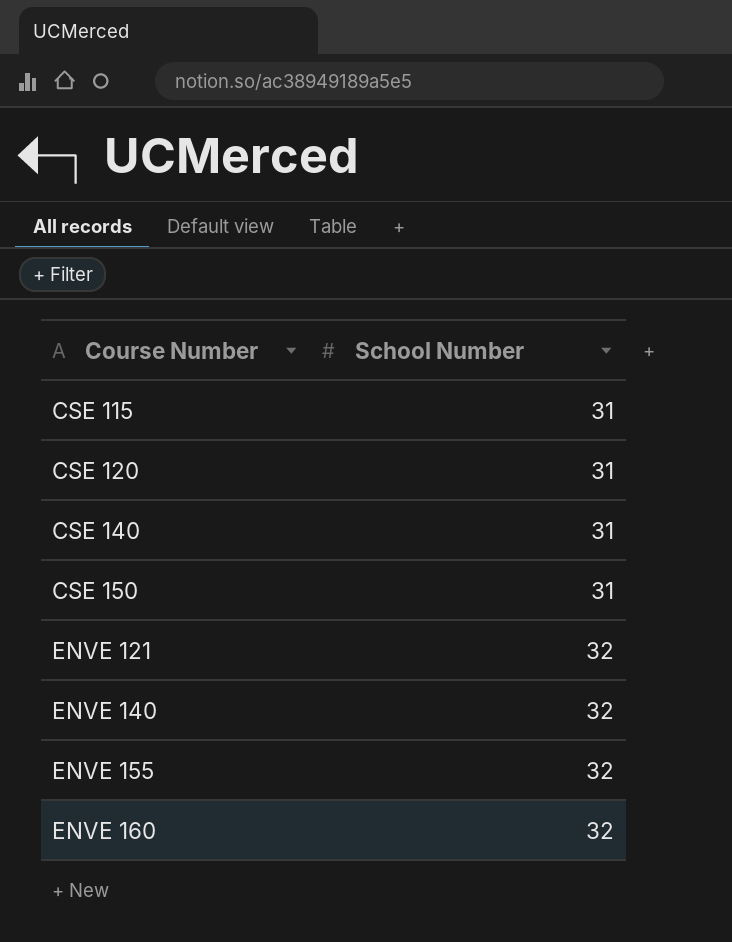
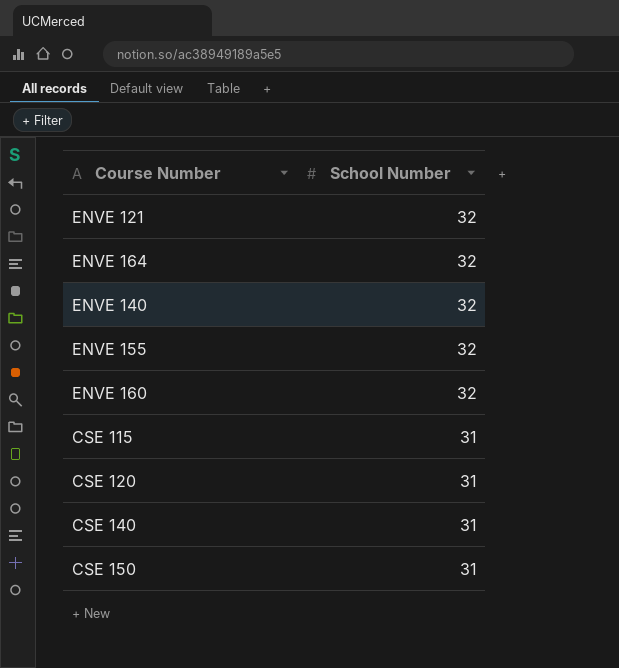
row order: Course Number ascending -> School Number descending
row ENVE 164: none -> 32

